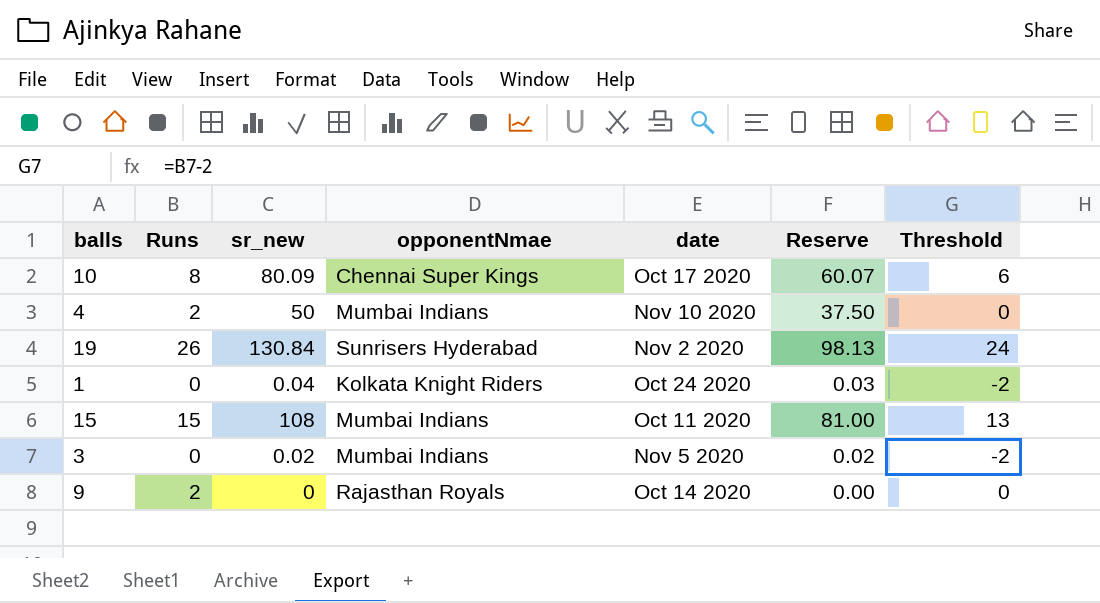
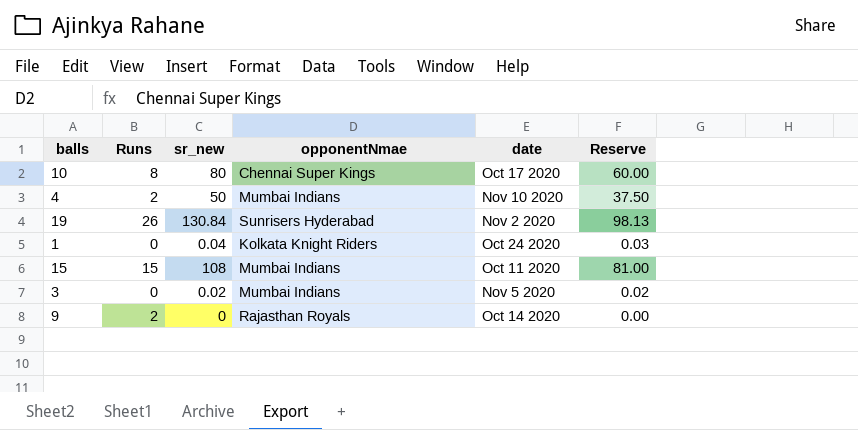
column Threshold | formula: [Runs] - 2 -> none
10 | sr_new: 80.09 -> 80
10 | Reserve: 60.07 -> 60.00

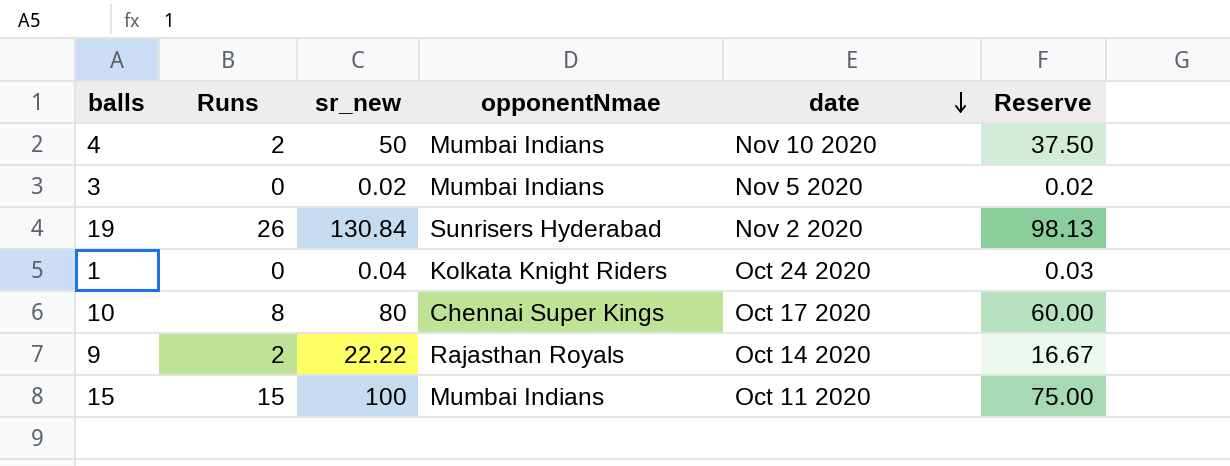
row order: none -> date descending
9 | sr_new: 0 -> 22.22
9 | Reserve: 0.00 -> 16.67
15 | sr_new: 108 -> 100
15 | Reserve: 81.00 -> 75.00

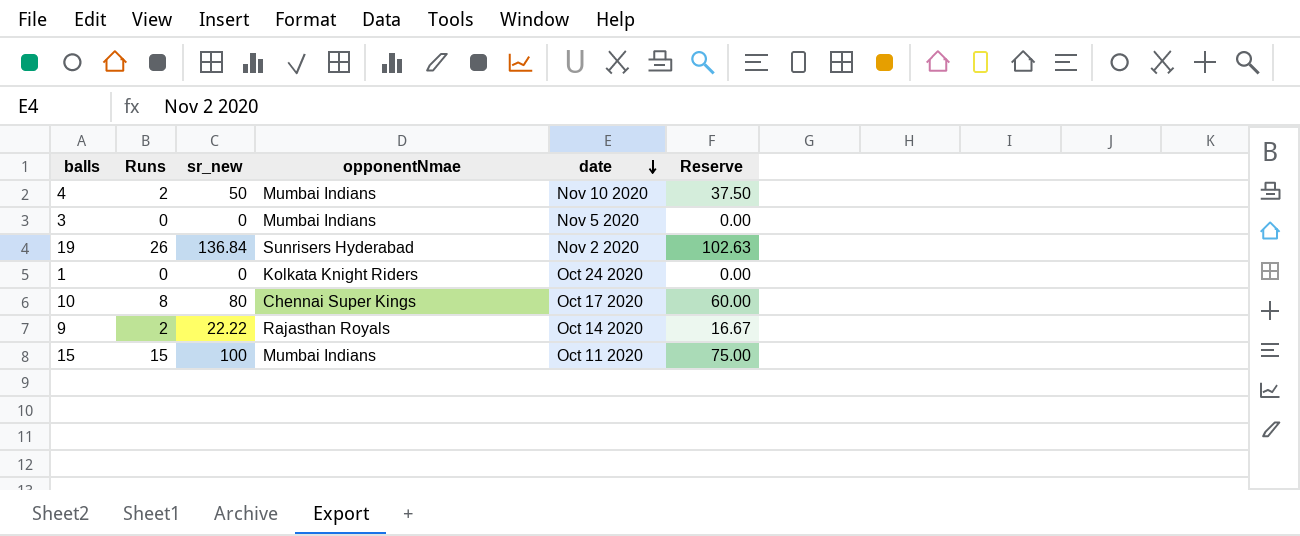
3 | sr_new: 0.02 -> 0
3 | Reserve: 0.02 -> 0.00
19 | sr_new: 130.84 -> 136.84
19 | Reserve: 98.13 -> 102.63
1 | sr_new: 0.04 -> 0
1 | Reserve: 0.03 -> 0.00

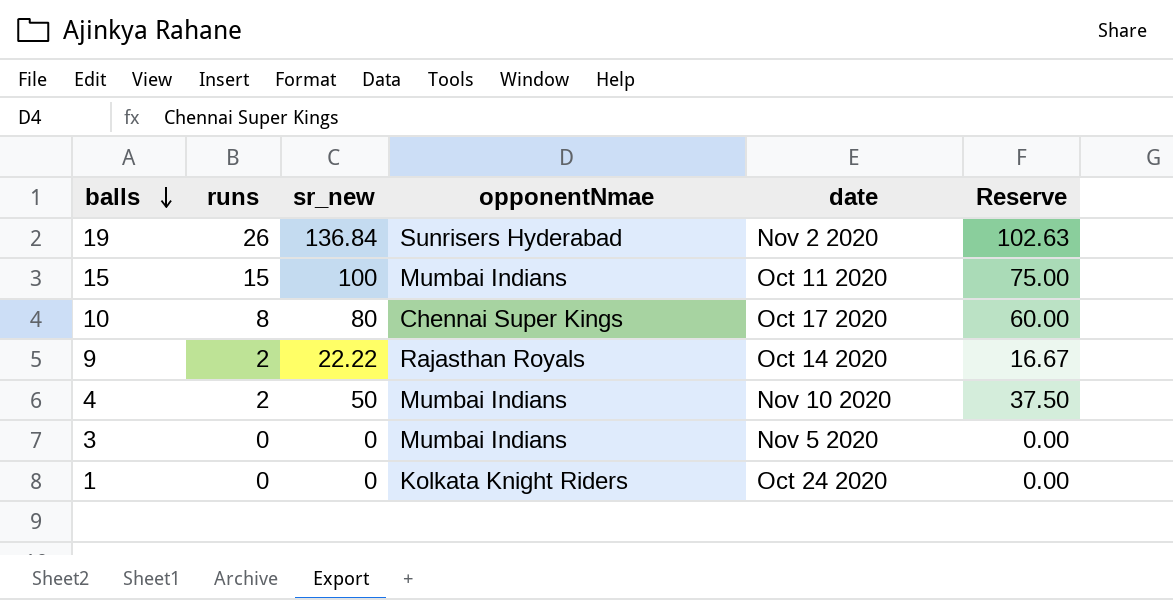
row order: date descending -> balls descending
column name: Runs -> runs

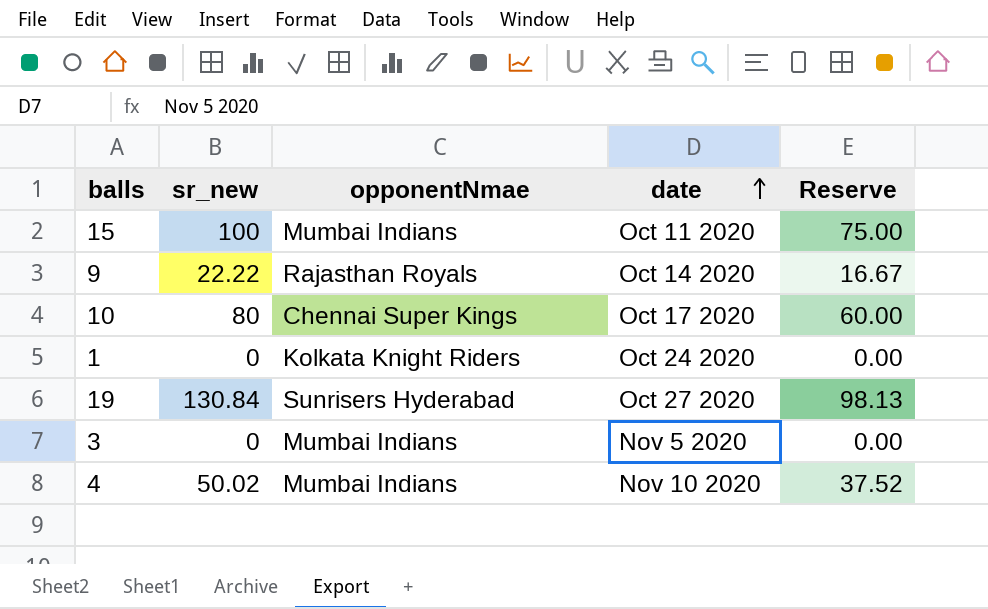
row order: balls descending -> date ascending
column runs | position: 2 -> none
19 | sr_new: 136.84 -> 130.84
19 | date: Nov 2 2020 -> Oct 27 2020
19 | Reserve: 102.63 -> 98.13
4 | sr_new: 50 -> 50.02
4 | Reserve: 37.50 -> 37.52

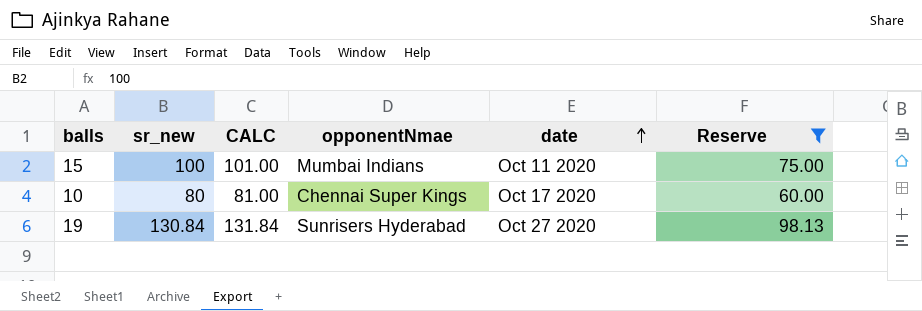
filter: none -> Reserve >= 60.00
column CALC | formula: none -> [sr_new] + 1

